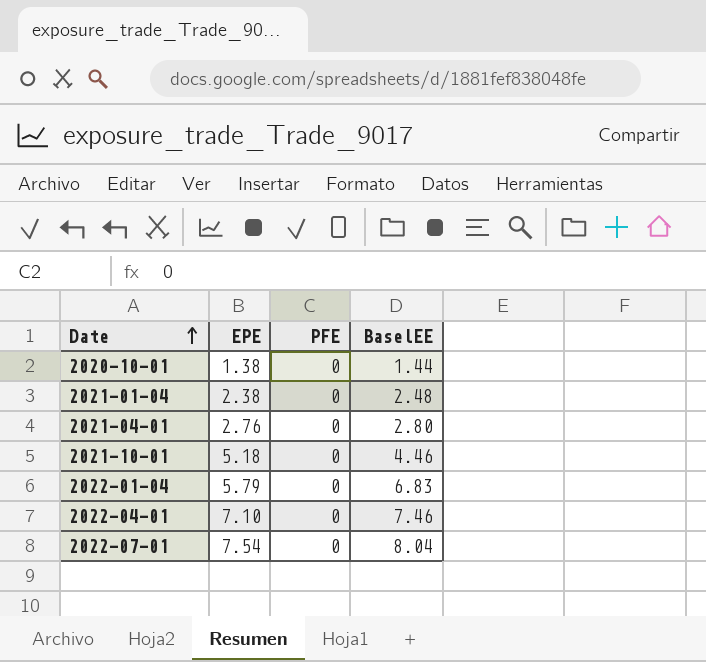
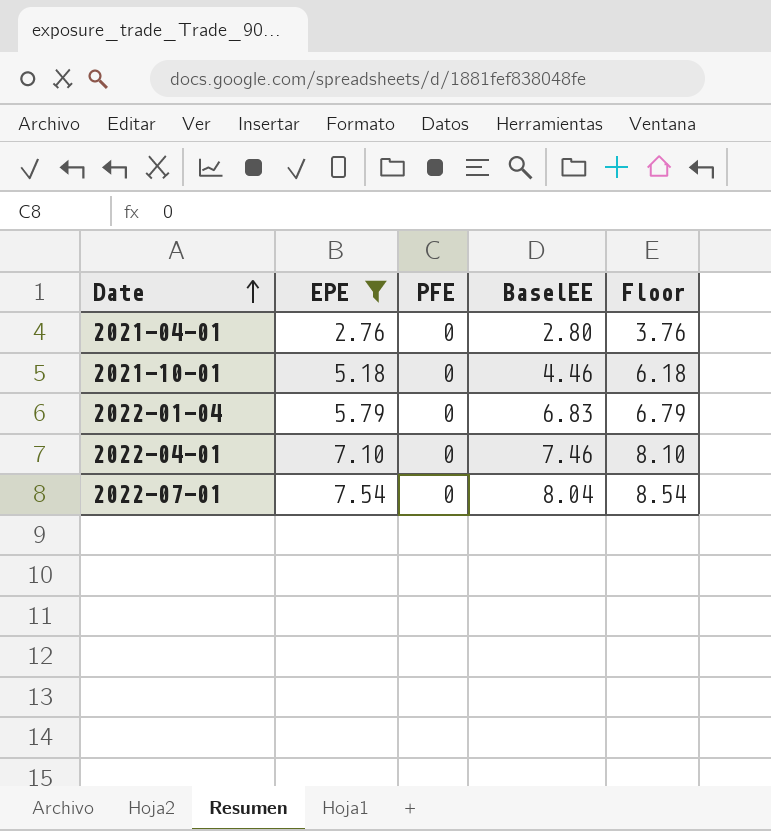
filter: none -> EPE >= 2.76
column Floor | formula: none -> [EPE] + 1

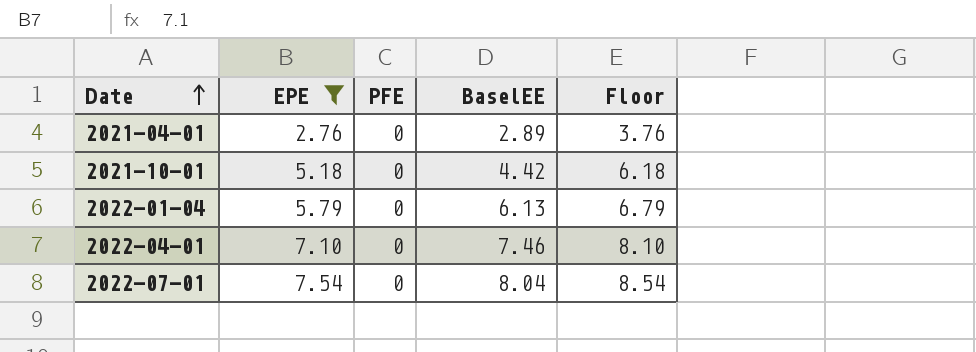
2021-04-01 | BaselEE: 2.80 -> 2.89
2021-10-01 | BaselEE: 4.46 -> 4.42
2022-01-04 | BaselEE: 6.83 -> 6.13

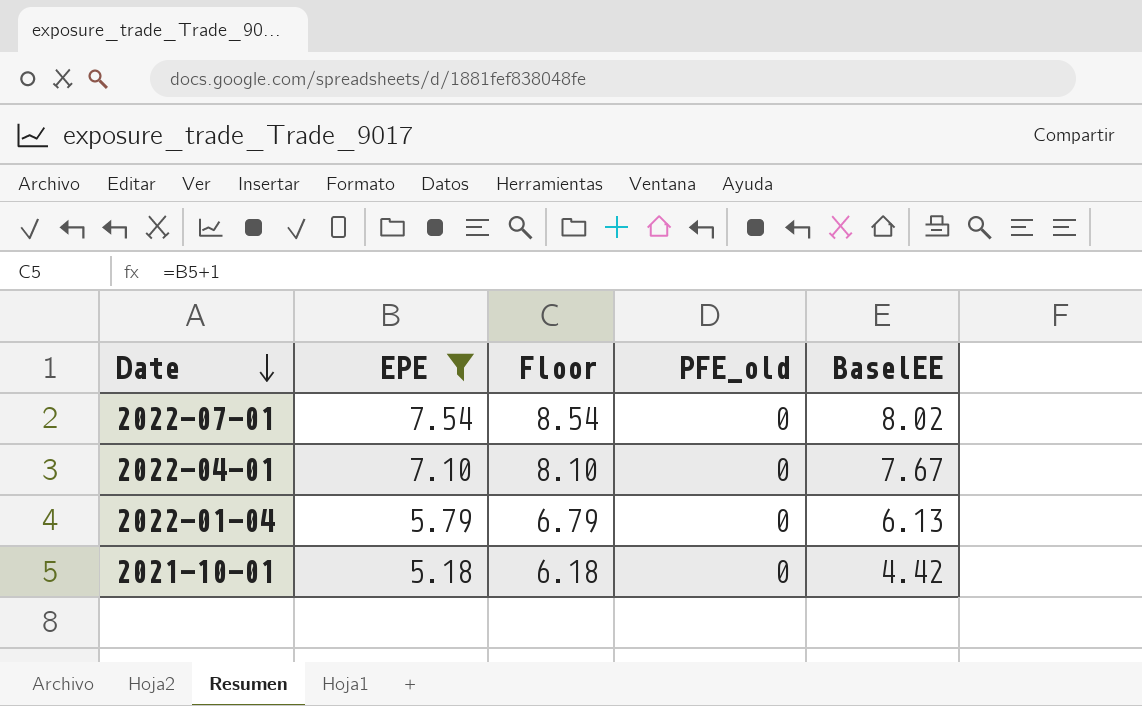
row order: Date ascending -> Date descending
column Floor | position: 5 -> 3
column name: PFE -> PFE_old
row 2021-04-01: 2.76 | 0 | 2.89 | 3.76 -> none
2022-07-01 | BaselEE: 8.04 -> 8.02
2022-04-01 | BaselEE: 7.46 -> 7.67

